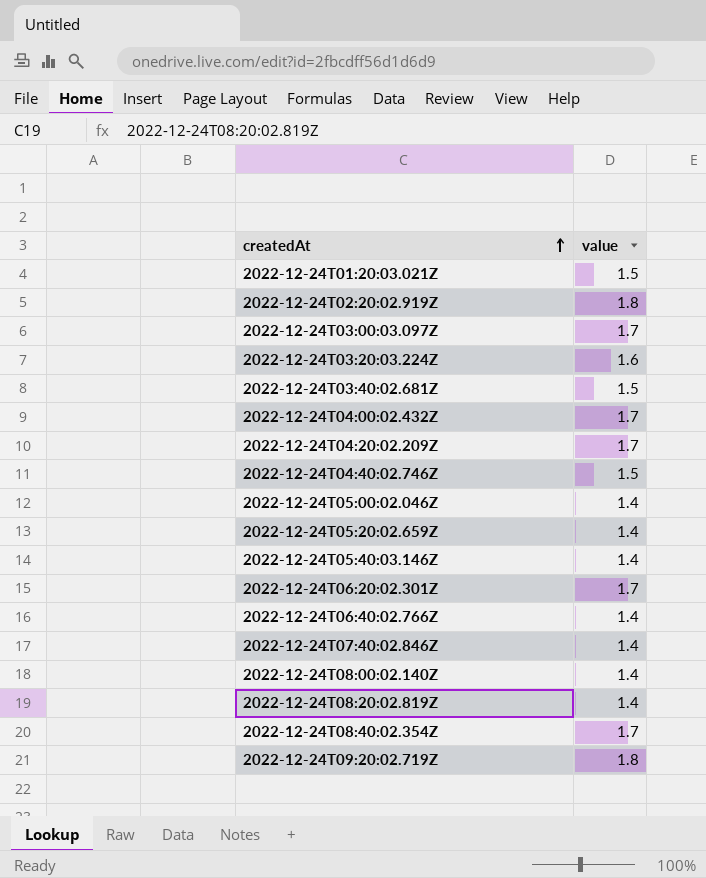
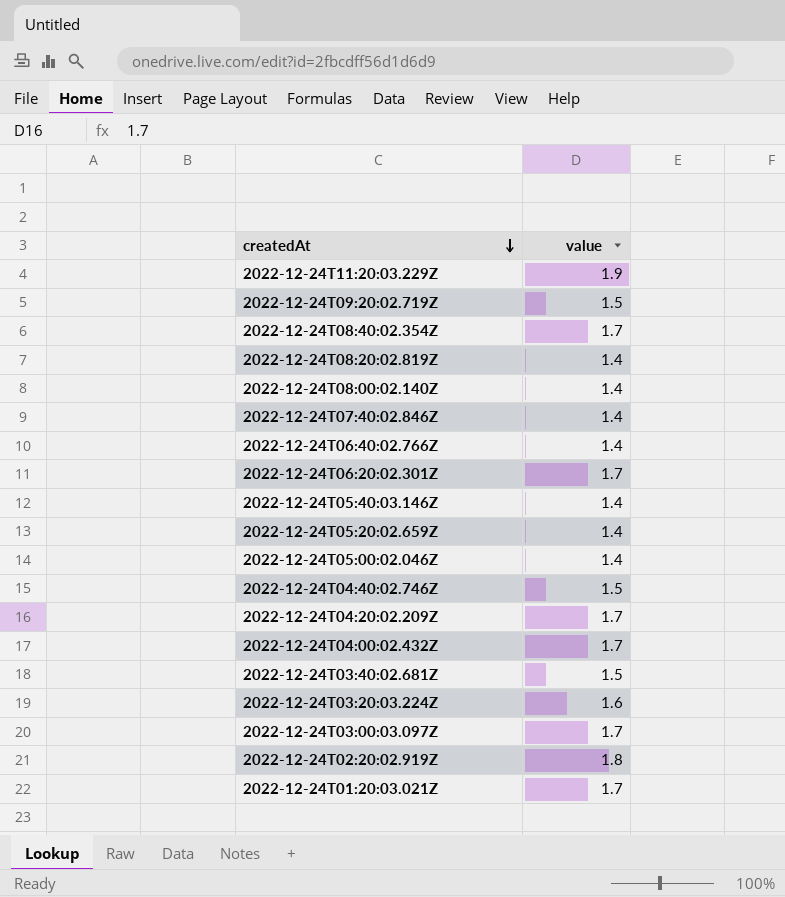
row order: createdAt ascending -> createdAt descending
row 2022-12-24T11:20:03.229Z: none -> 1.9
2022-12-24T09:20:02.719Z | value: 1.8 -> 1.5
2022-12-24T01:20:03.021Z | value: 1.5 -> 1.7

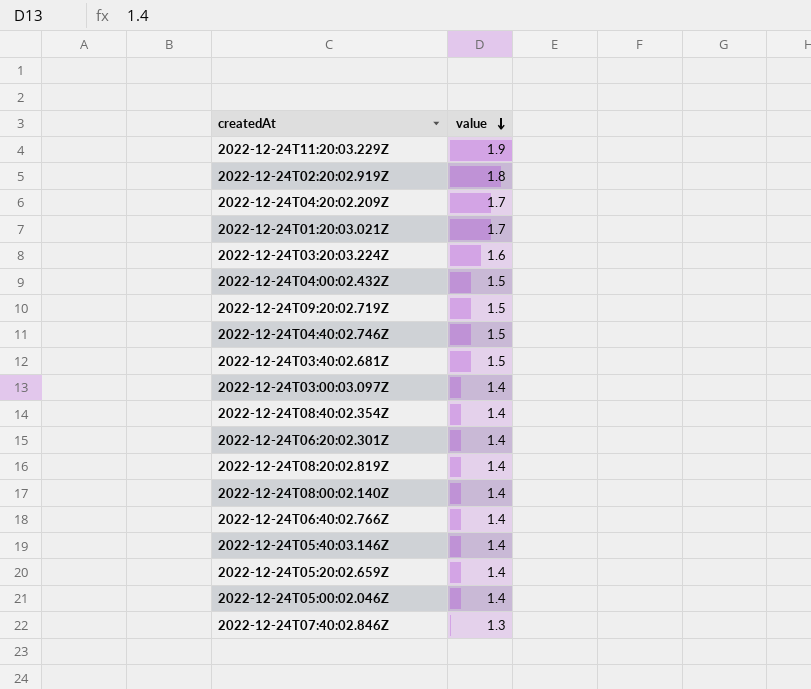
row order: createdAt descending -> value descending
2022-12-24T04:00:02.432Z | value: 1.7 -> 1.5
2022-12-24T03:00:03.097Z | value: 1.7 -> 1.4
2022-12-24T08:40:02.354Z | value: 1.7 -> 1.4
2022-12-24T06:20:02.301Z | value: 1.7 -> 1.4
2022-12-24T07:40:02.846Z | value: 1.4 -> 1.3

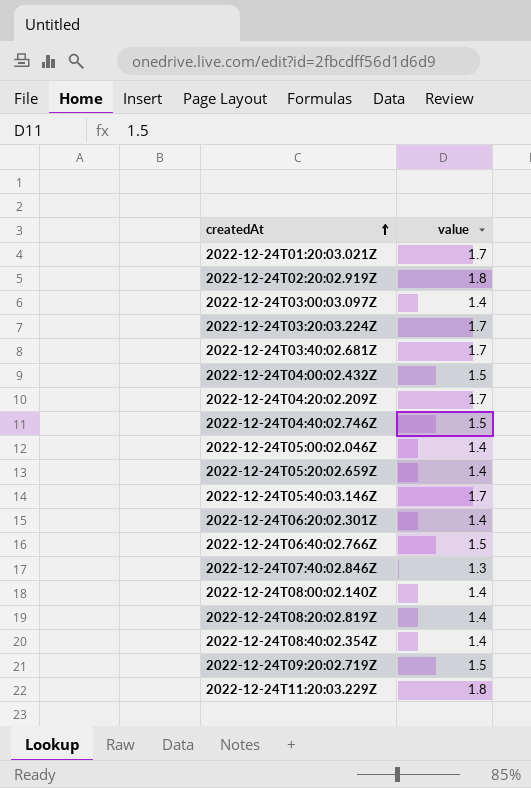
row order: value descending -> createdAt ascending
2022-12-24T03:20:03.224Z | value: 1.6 -> 1.7
2022-12-24T03:40:02.681Z | value: 1.5 -> 1.7
2022-12-24T05:40:03.146Z | value: 1.4 -> 1.7
2022-12-24T06:40:02.766Z | value: 1.4 -> 1.5
2022-12-24T11:20:03.229Z | value: 1.9 -> 1.8

